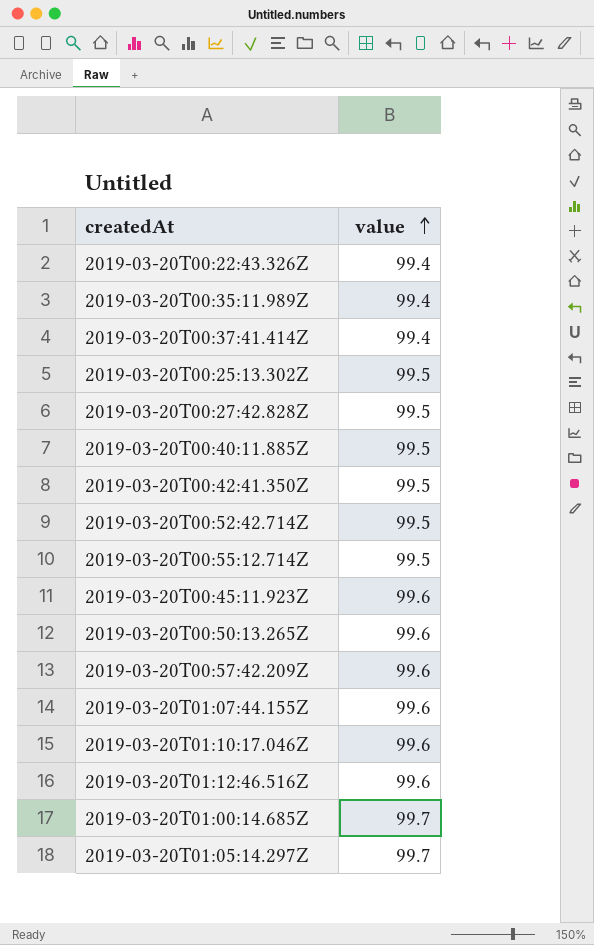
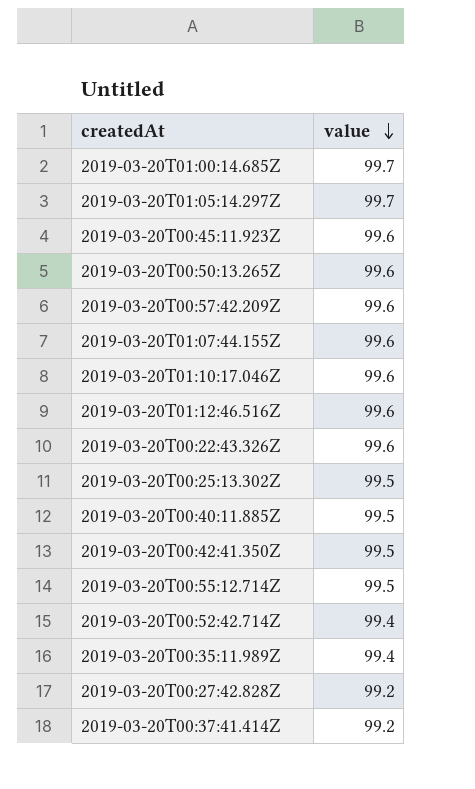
row order: value ascending -> value descending
2019-03-20T00:22:43.326Z | value: 99.4 -> 99.6
2019-03-20T00:52:42.714Z | value: 99.5 -> 99.4
2019-03-20T00:27:42.828Z | value: 99.5 -> 99.2
2019-03-20T00:37:41.414Z | value: 99.4 -> 99.2

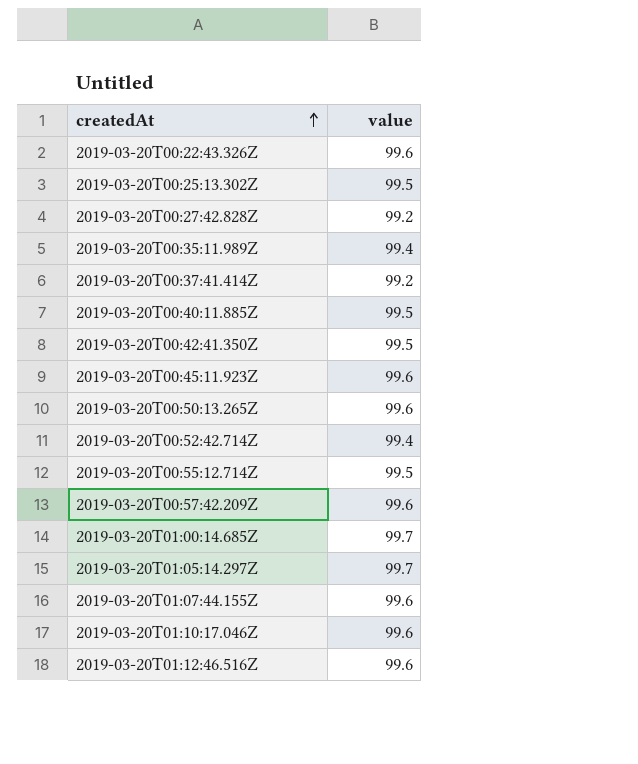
row order: value descending -> createdAt ascending

